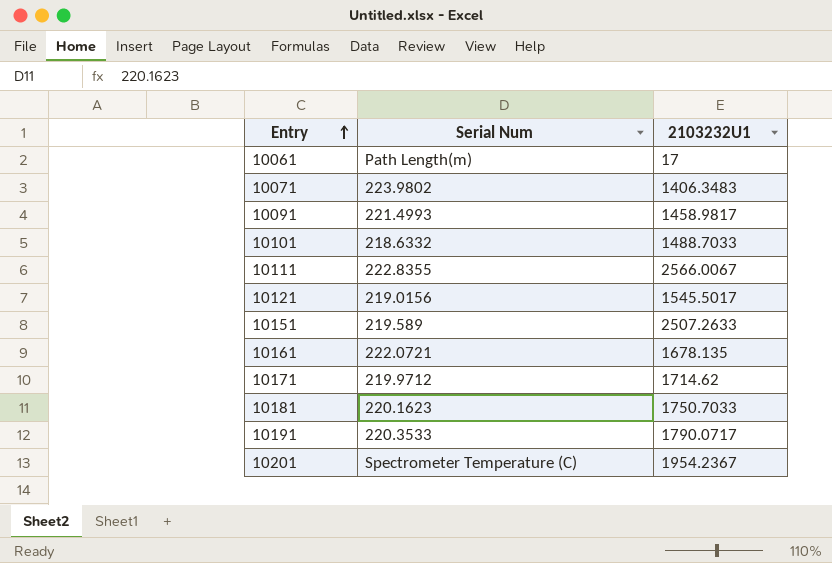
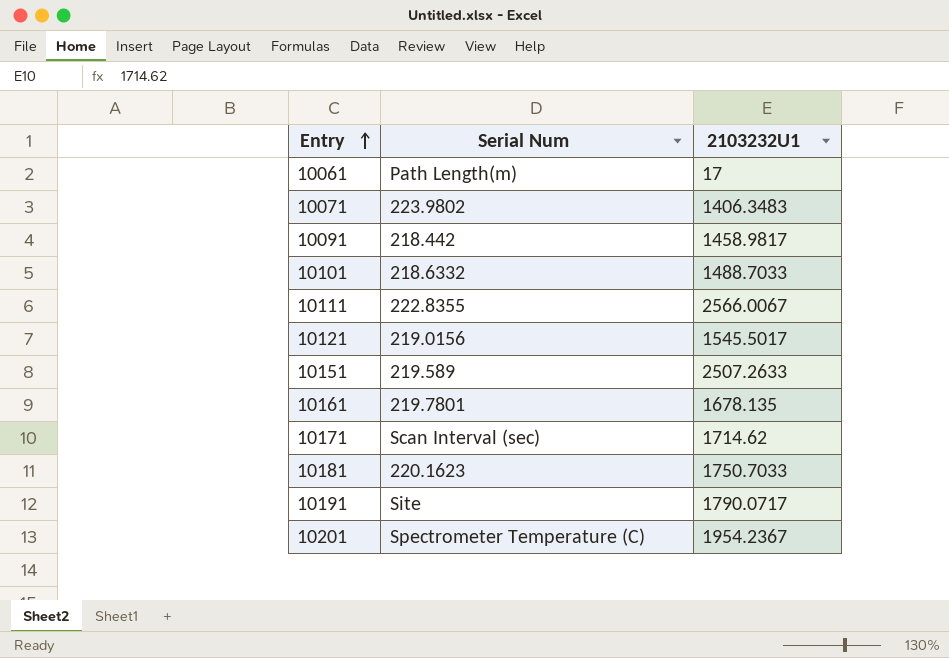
10091 | Serial Num: 221.4993 -> 218.442
10161 | Serial Num: 222.0721 -> 219.7801
10171 | Serial Num: 219.9712 -> Scan Interval (sec)
10191 | Serial Num: 220.3533 -> Site

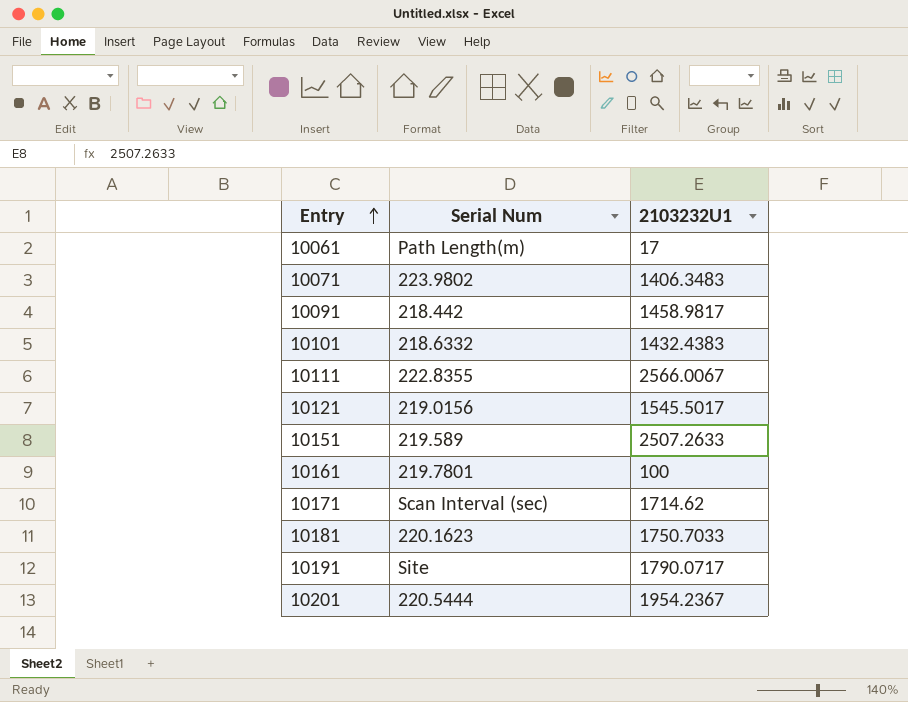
10101 | 2103232U1: 1488.7033 -> 1432.4383
10161 | 2103232U1: 1678.135 -> 100
10201 | Serial Num: Spectrometer Temperature (C) -> 220.5444

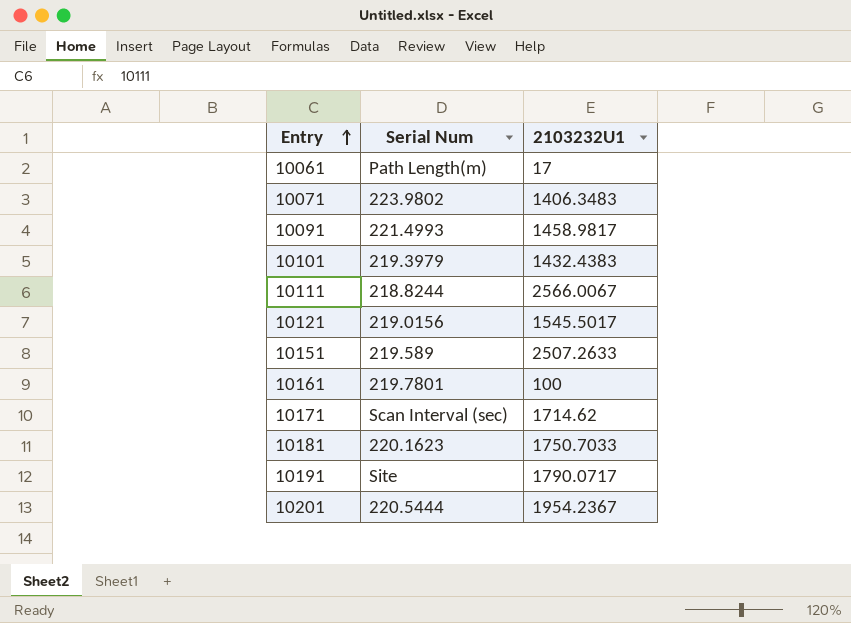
10091 | Serial Num: 218.442 -> 221.4993
10101 | Serial Num: 218.6332 -> 219.3979
10111 | Serial Num: 222.8355 -> 218.8244

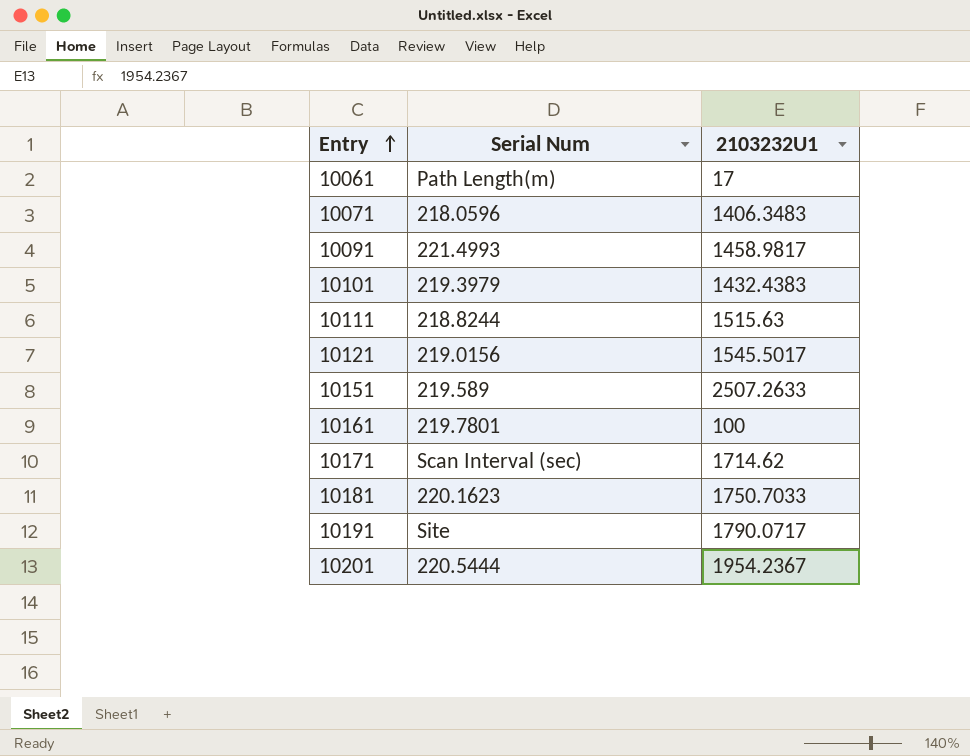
10071 | Serial Num: 223.9802 -> 218.0596
10111 | 2103232U1: 2566.0067 -> 1515.63

